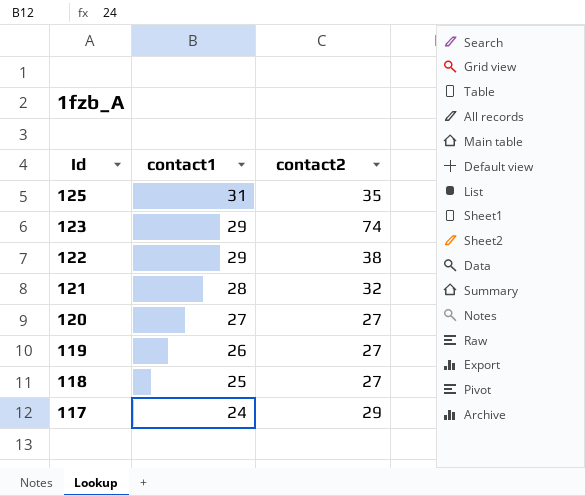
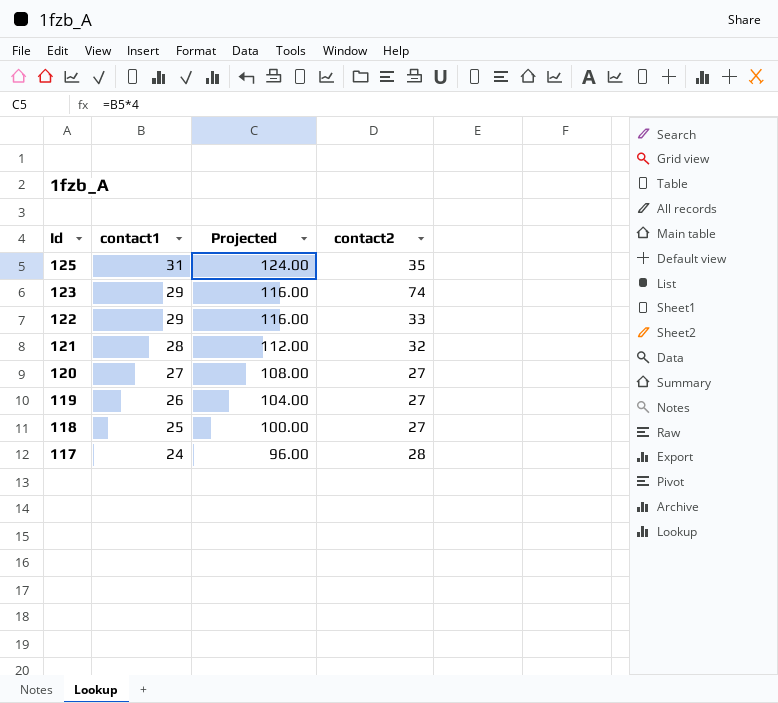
column Projected | formula: none -> [contact1] * 4
122 | contact2: 38 -> 33
117 | contact2: 29 -> 28

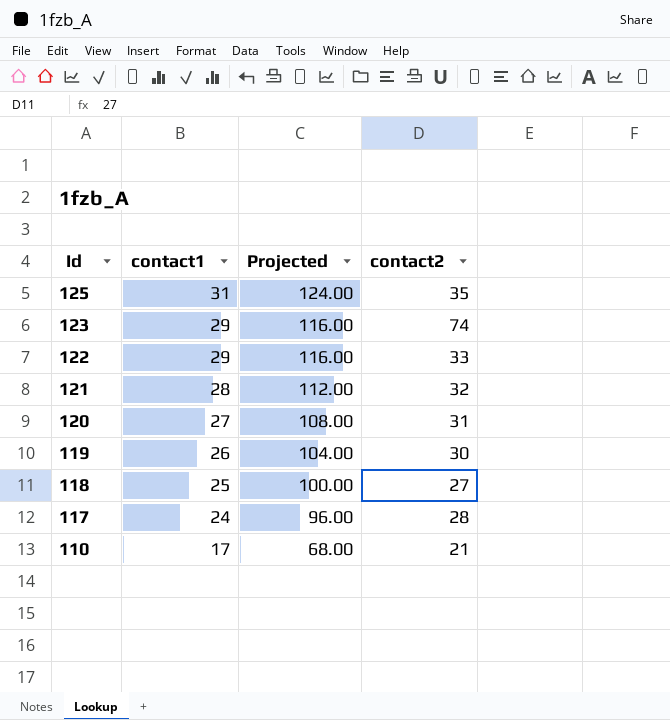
120 | contact2: 27 -> 31
119 | contact2: 27 -> 30
row 110: none -> 17 | 68.00 | 21

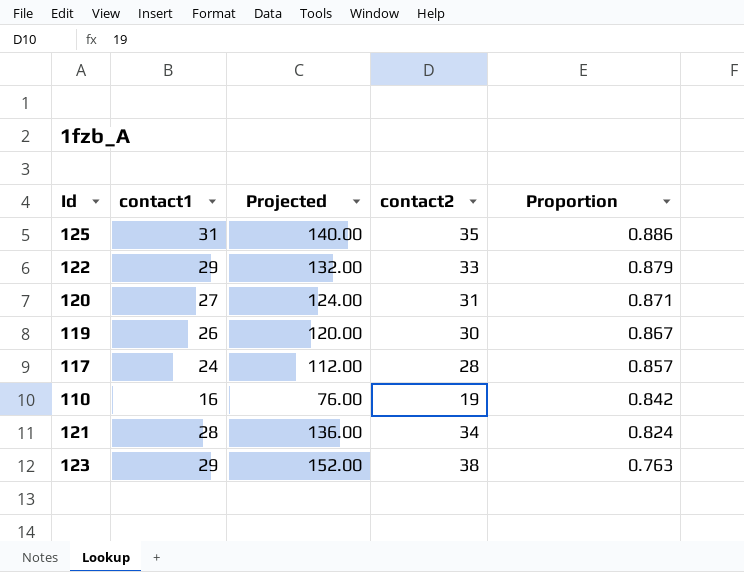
row order: Id descending -> Proportion descending
column Projected | formula: [contact1] * 4 -> [contact2] * 4
column Proportion | formula: none -> [contact1] / [contact2]
row 118: 25 | 100.00 | 27 -> none
110 | contact1: 17 -> 16
110 | contact2: 21 -> 19
121 | contact2: 32 -> 34
123 | contact2: 74 -> 38

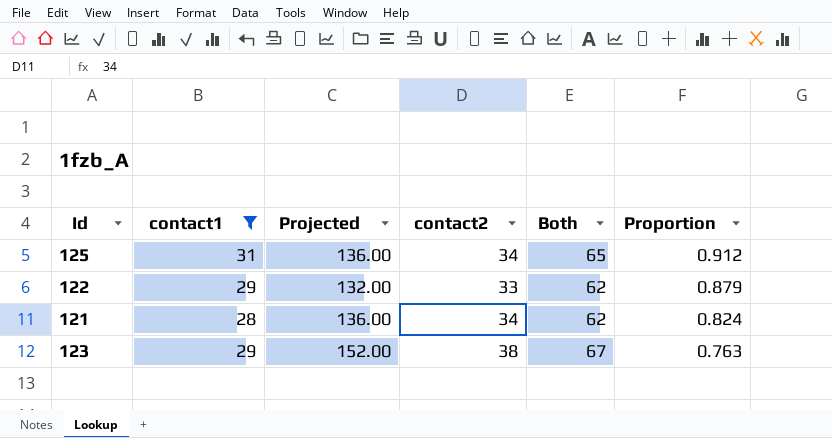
filter: none -> contact1 >= 28
column Both | formula: none -> [contact1] + [contact2]
125 | Projected: 140.00 -> 136.00
125 | contact2: 35 -> 34
125 | Proportion: 0.886 -> 0.912

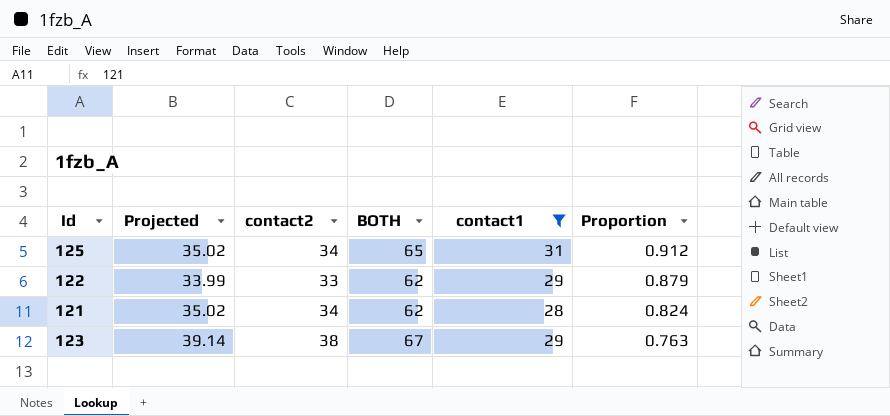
column Projected | formula: [contact2] * 4 -> [contact2] * 1.03
column name: Both -> BOTH
column contact1 | position: 2 -> 5

